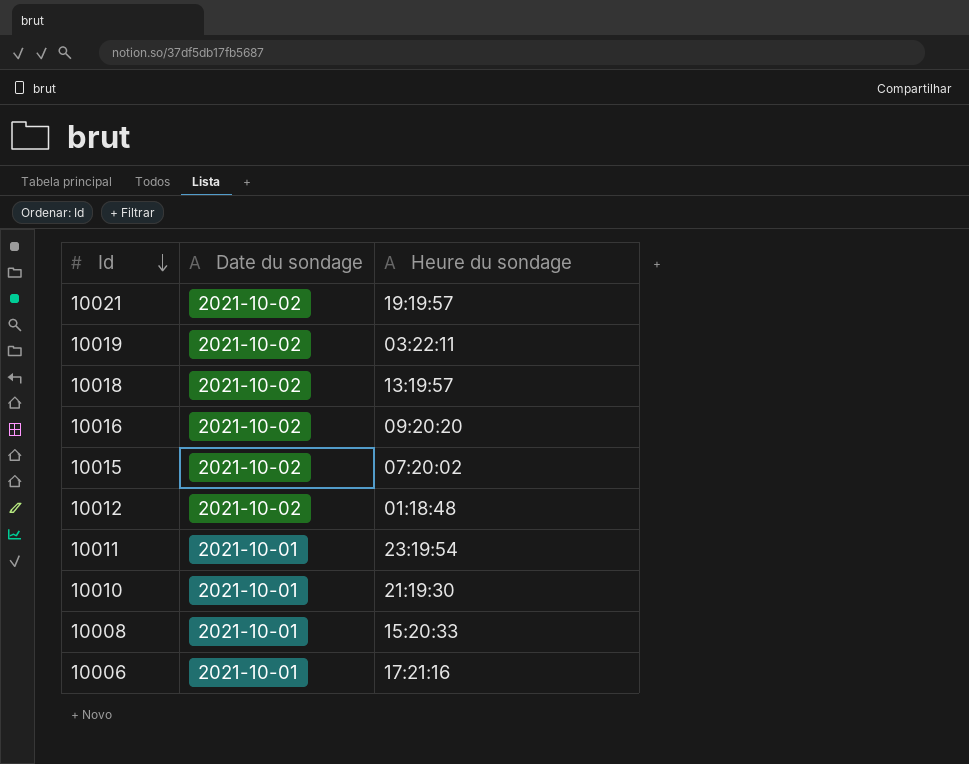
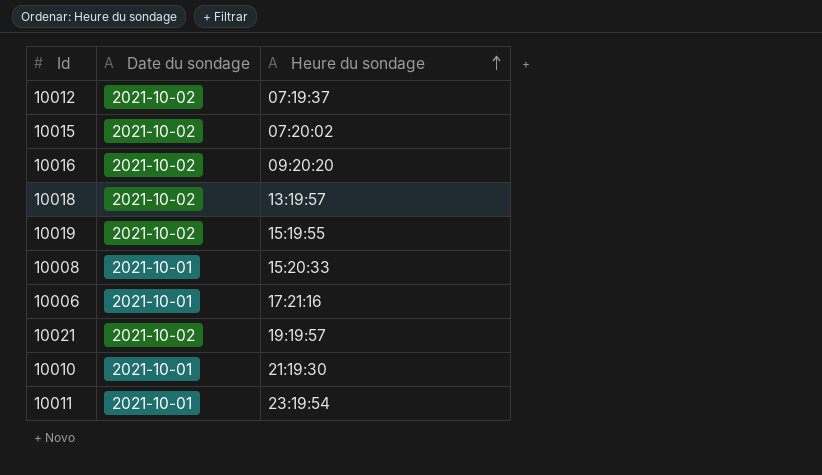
row order: Id descending -> Heure du sondage ascending
10012 | Heure du sondage: 01:18:48 -> 07:19:37
10019 | Heure du sondage: 03:22:11 -> 15:19:55

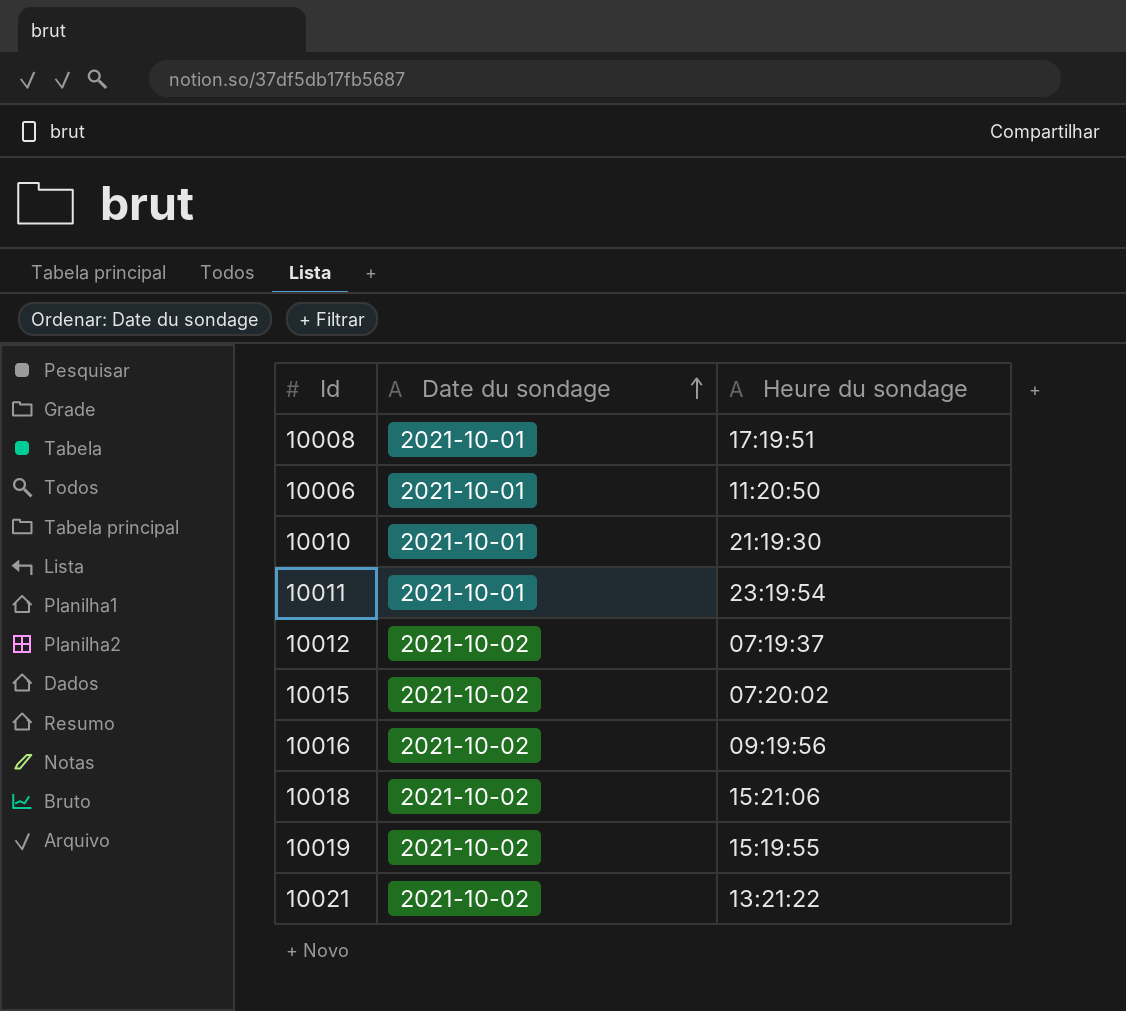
row order: Heure du sondage ascending -> Date du sondage ascending
10008 | Heure du sondage: 15:20:33 -> 17:19:51
10006 | Heure du sondage: 17:21:16 -> 11:20:50
10016 | Heure du sondage: 09:20:20 -> 09:19:56
10018 | Heure du sondage: 13:19:57 -> 15:21:06
10021 | Heure du sondage: 19:19:57 -> 13:21:22

